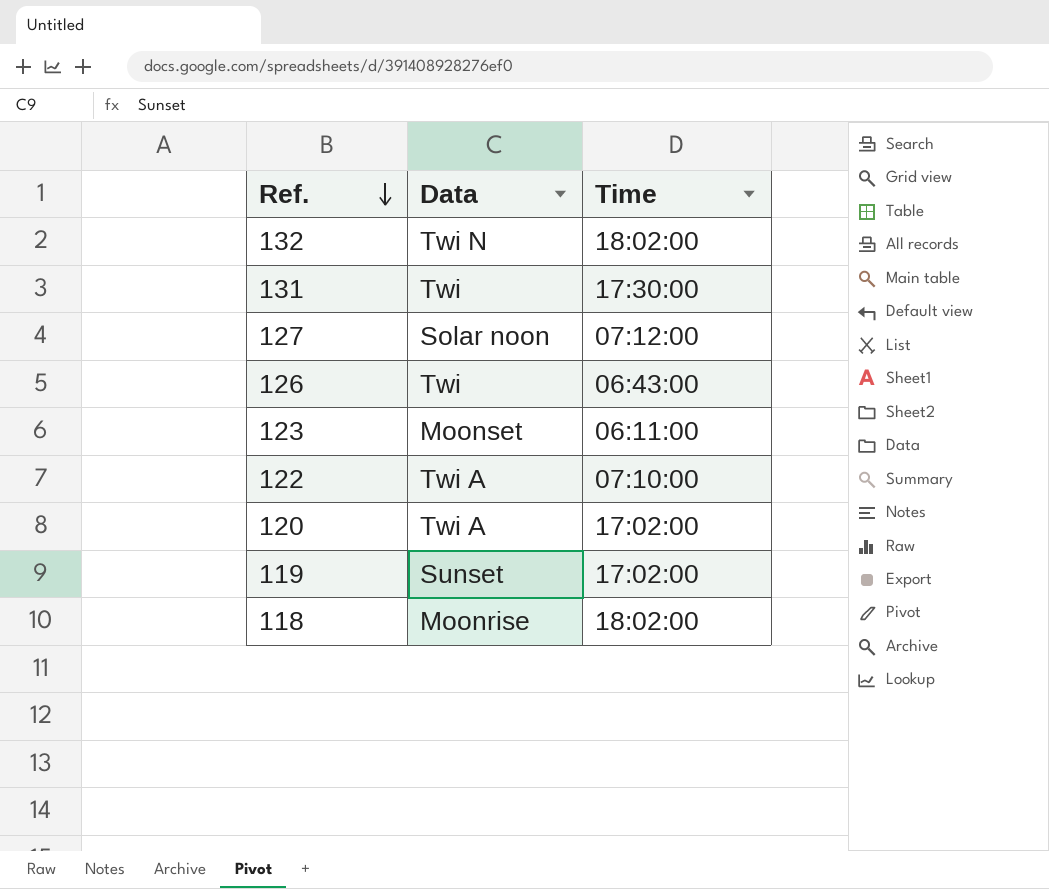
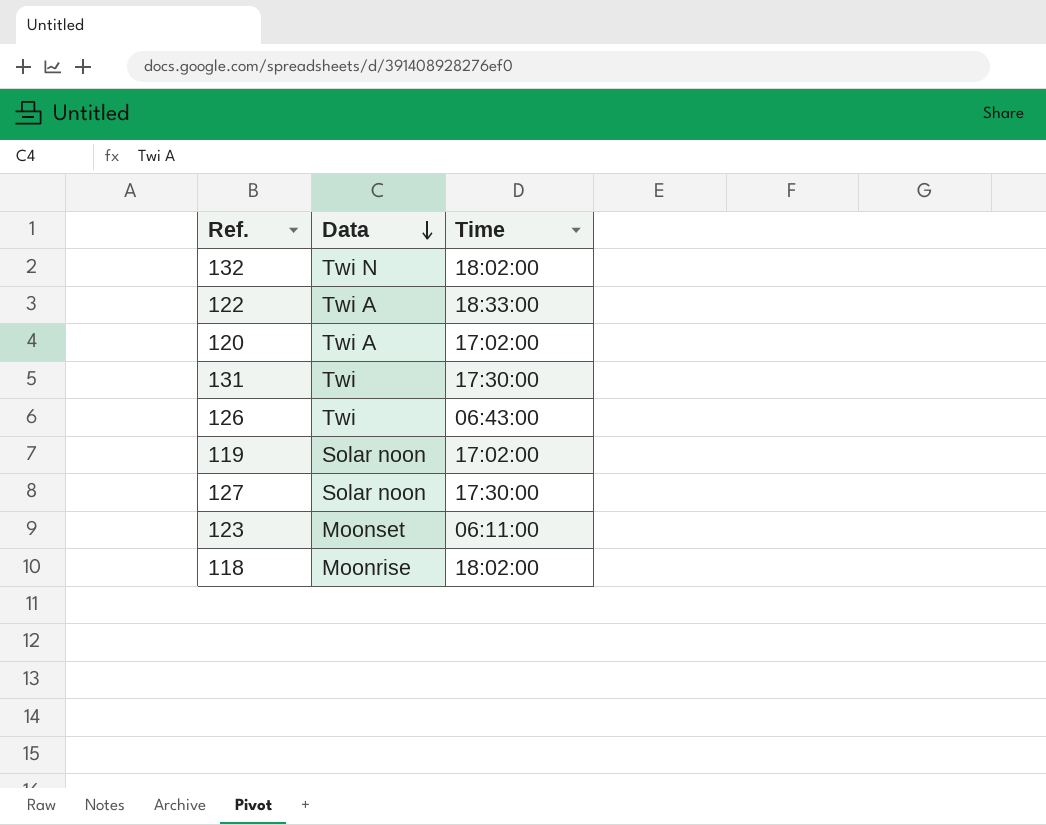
row order: Ref. descending -> Data descending
122 | Time: 07:10:00 -> 18:33:00
119 | Data: Sunset -> Solar noon
127 | Time: 07:12:00 -> 17:30:00

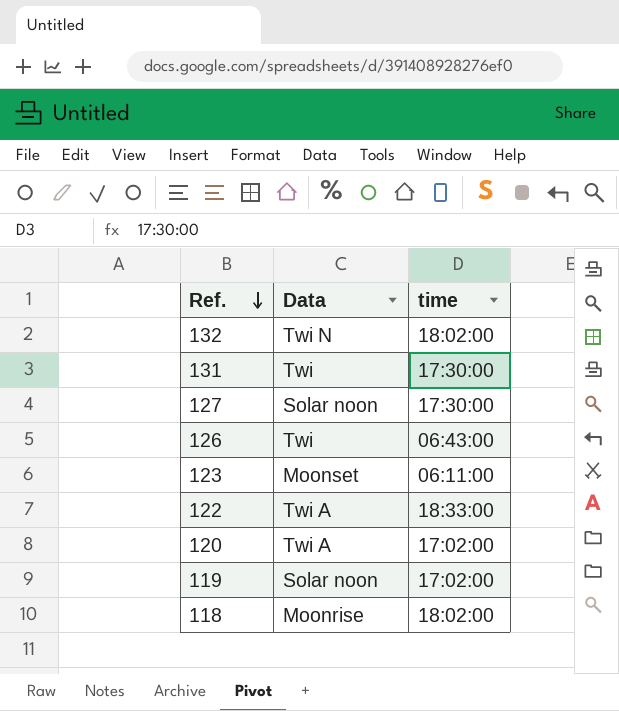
row order: Data descending -> Ref. descending
column name: Time -> time

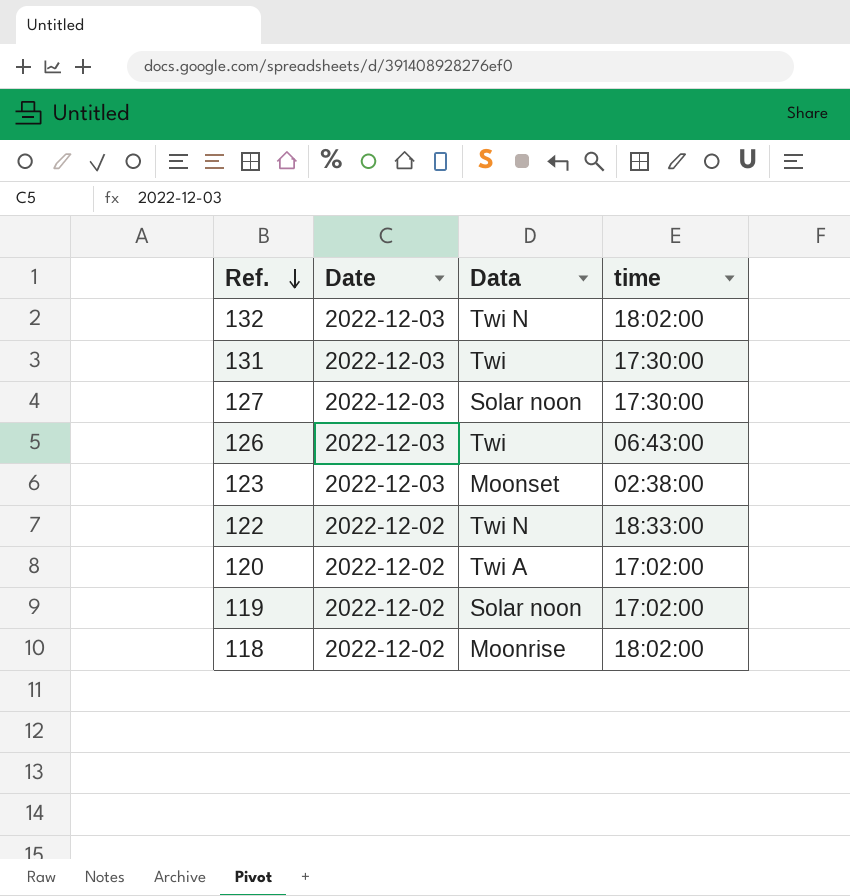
column Date | position: none -> 2
123 | time: 06:11:00 -> 02:38:00
122 | Data: Twi A -> Twi N

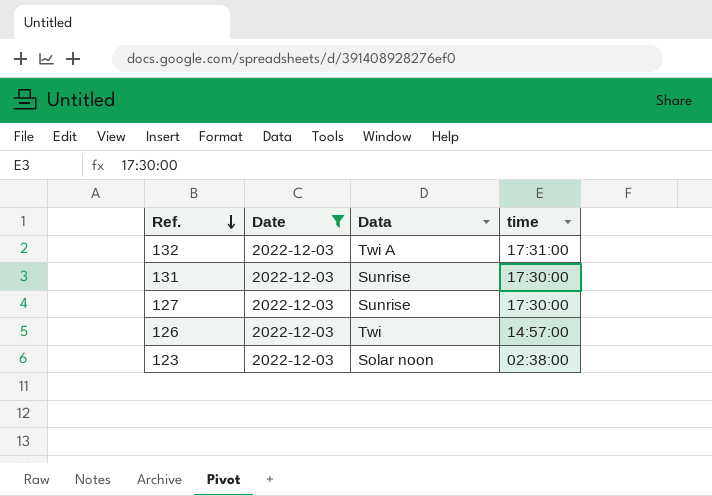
filter: none -> Date = 2022-12-03
132 | Data: Twi N -> Twi A
132 | time: 18:02:00 -> 17:31:00
131 | Data: Twi -> Sunrise
127 | Data: Solar noon -> Sunrise
126 | time: 06:43:00 -> 14:57:00
123 | Data: Moonset -> Solar noon

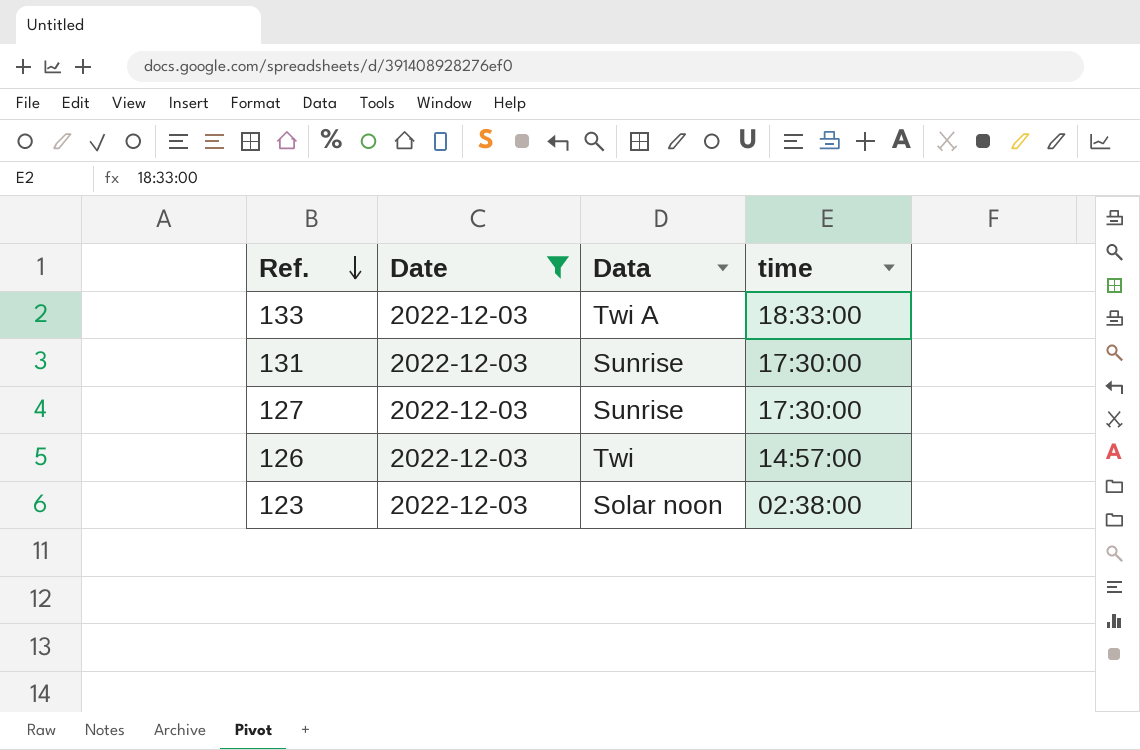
row 132: 2022-12-03 | Twi A | 17:31:00 -> none
row 133: none -> 2022-12-03 | Twi A | 18:33:00

